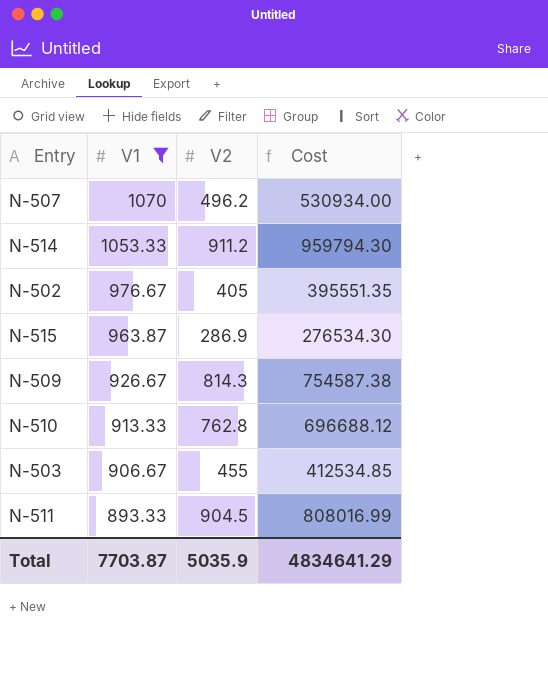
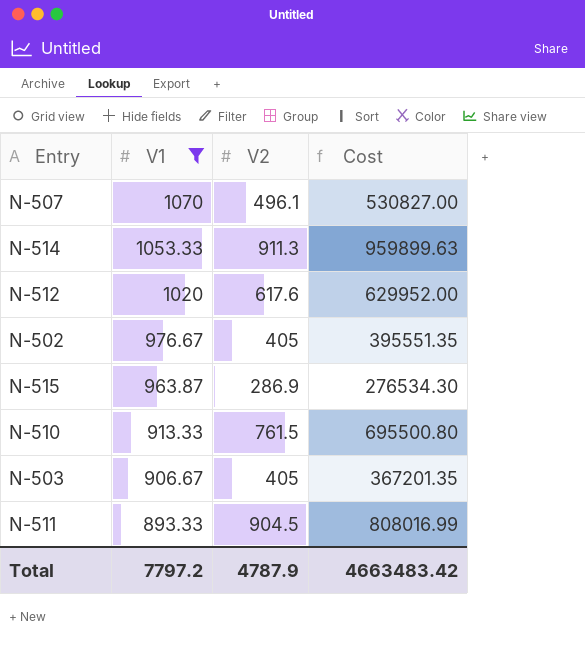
row N-509: 926.67 | 814.3 | 754587.38 -> none
N-507 | V2: 496.2 -> 496.1
N-507 | Cost: 530934.00 -> 530827.00
N-514 | V2: 911.2 -> 911.3
N-514 | Cost: 959794.30 -> 959899.63
row N-512: none -> 1020 | 617.6 | 629952.00
N-510 | V2: 762.8 -> 761.5
N-510 | Cost: 696688.12 -> 695500.80
N-503 | V2: 455 -> 405
N-503 | Cost: 412534.85 -> 367201.35
Total | V1: 7703.87 -> 7797.2
Total | V2: 5035.9 -> 4787.9
Total | Cost: 4834641.29 -> 4663483.42

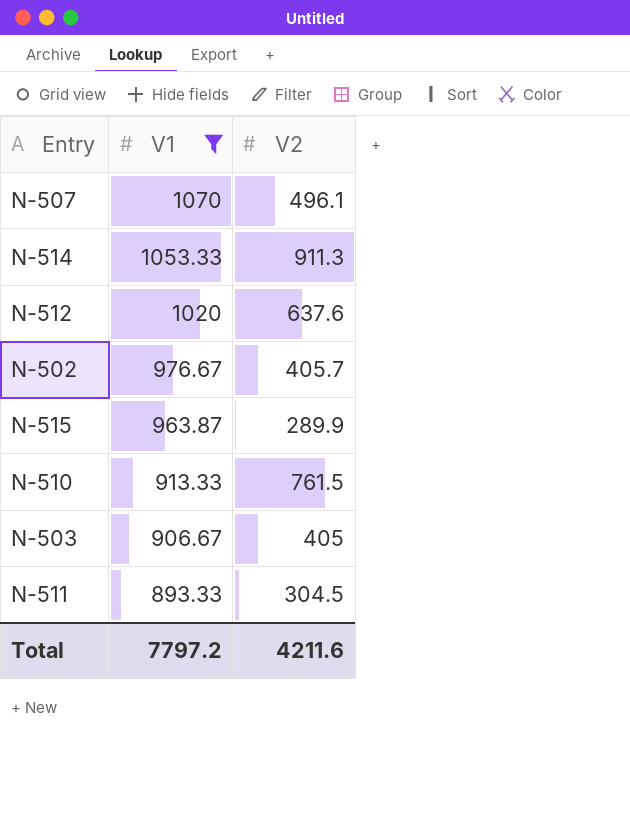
column Cost | formula: [V1] * [V2] -> none
N-512 | V2: 617.6 -> 637.6
N-502 | V2: 405 -> 405.7
N-515 | V2: 286.9 -> 289.9
N-511 | V2: 904.5 -> 304.5
Total | V2: 4787.9 -> 4211.6

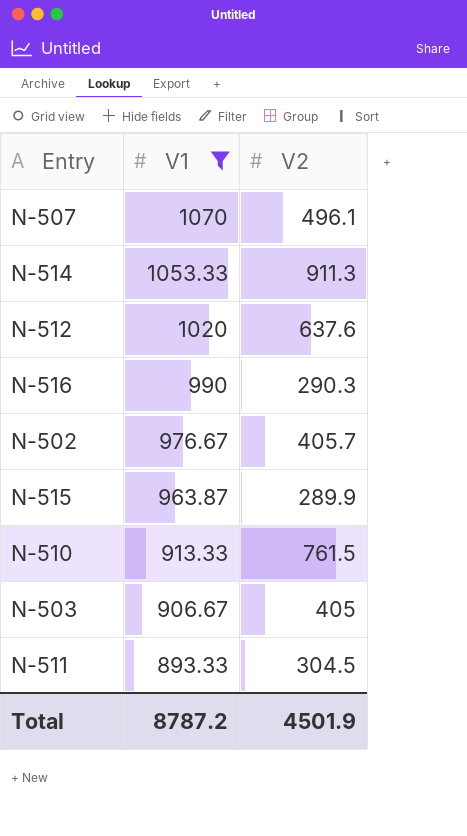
row N-516: none -> 990 | 290.3
Total | V1: 7797.2 -> 8787.2
Total | V2: 4211.6 -> 4501.9

